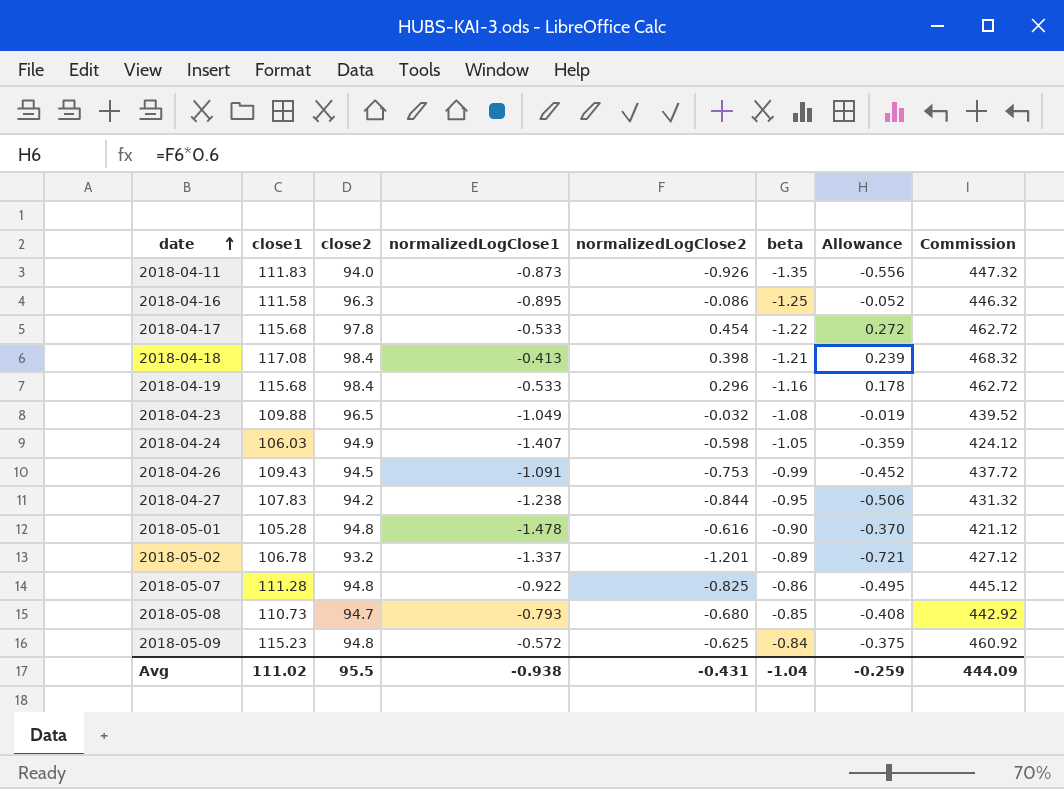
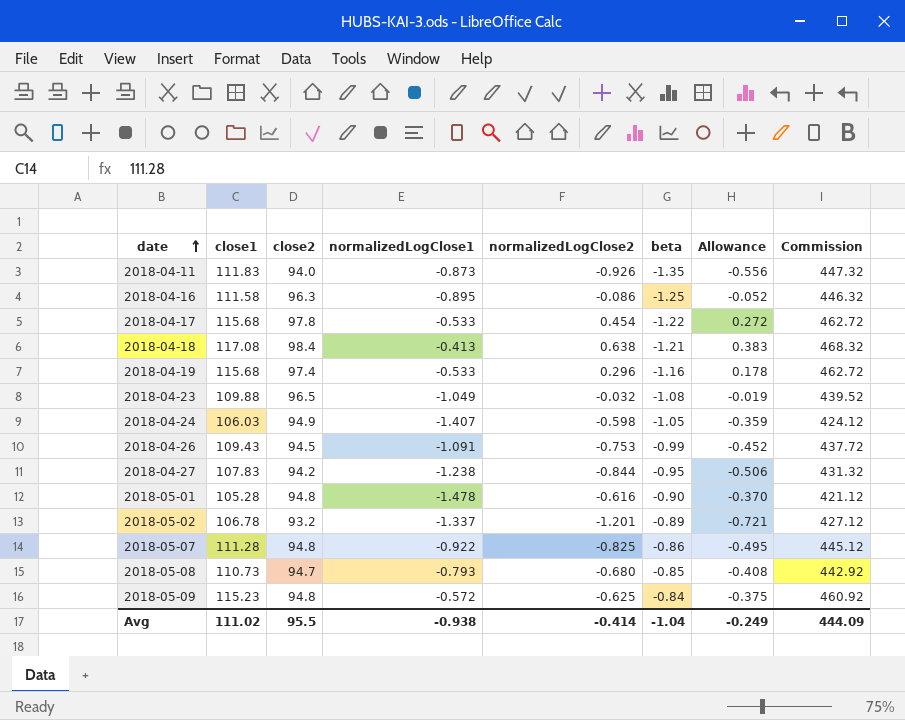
2018-04-18 | normalizedLogClose2: 0.398 -> 0.638
2018-04-18 | Allowance: 0.239 -> 0.383
2018-04-19 | close2: 98.4 -> 97.4
Avg | normalizedLogClose2: -0.431 -> -0.414
Avg | Allowance: -0.259 -> -0.249

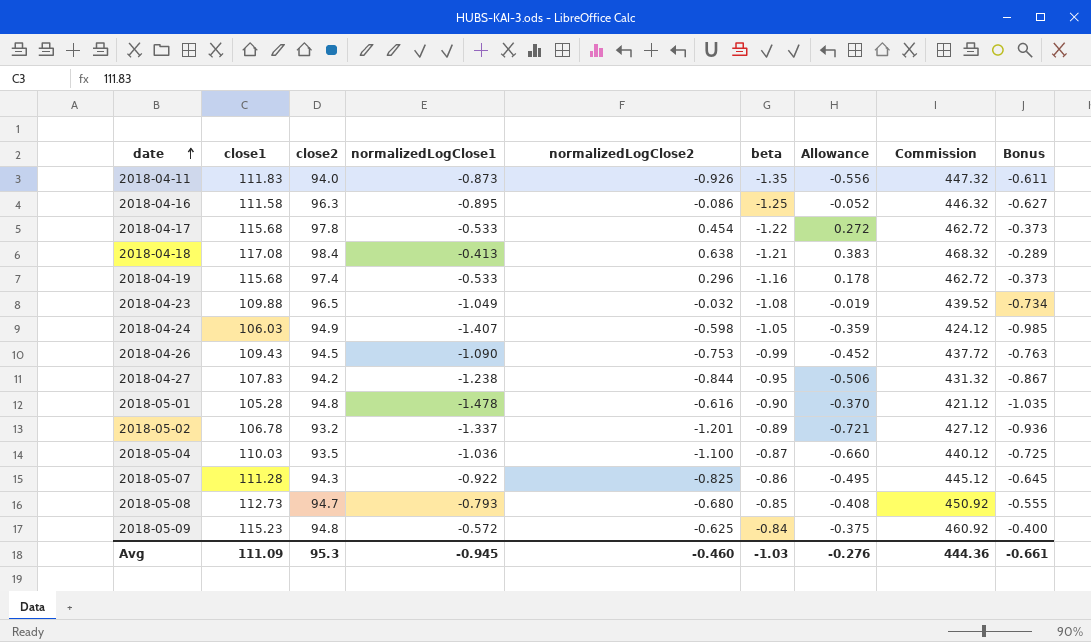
column Bonus | formula: none -> [normalizedLogClose1] * 0.7
2018-04-26 | normalizedLogClose1: -1.091 -> -1.090
row 2018-05-04: none -> 110.03 | 93.5 | -1.036 | -1.100 | -0.87 | -0.660 | 440.12 | -0.725
2018-05-07 | close2: 94.8 -> 94.3
2018-05-08 | close1: 110.73 -> 112.73
2018-05-08 | Commission: 442.92 -> 450.92
Avg | close1: 111.02 -> 111.09
Avg | close2: 95.5 -> 95.3
Avg | normalizedLogClose1: -0.938 -> -0.945
Avg | normalizedLogClose2: -0.414 -> -0.460
Avg | beta: -1.04 -> -1.03
Avg | Allowance: -0.249 -> -0.276
Avg | Commission: 444.09 -> 444.36

